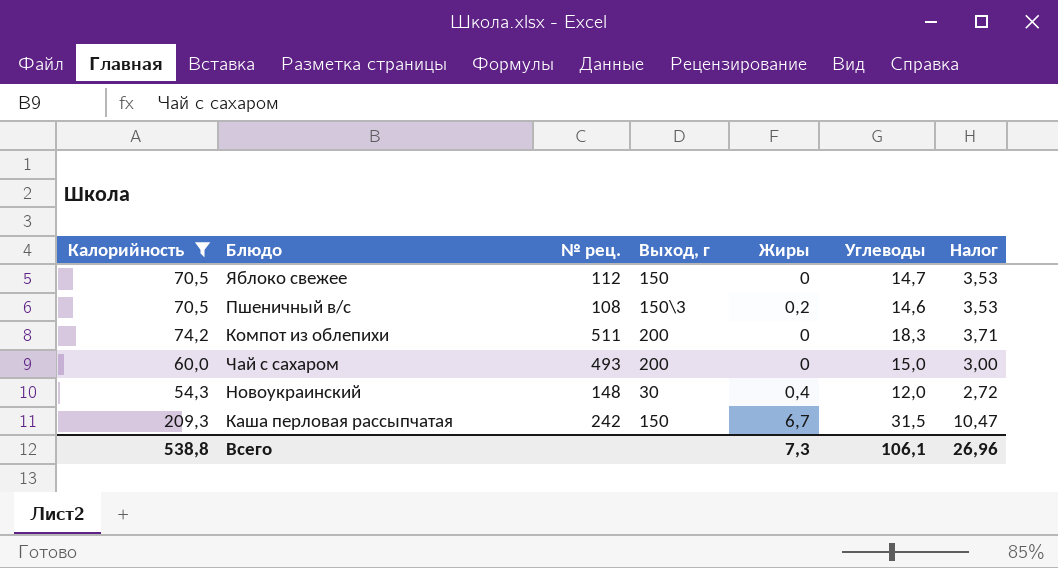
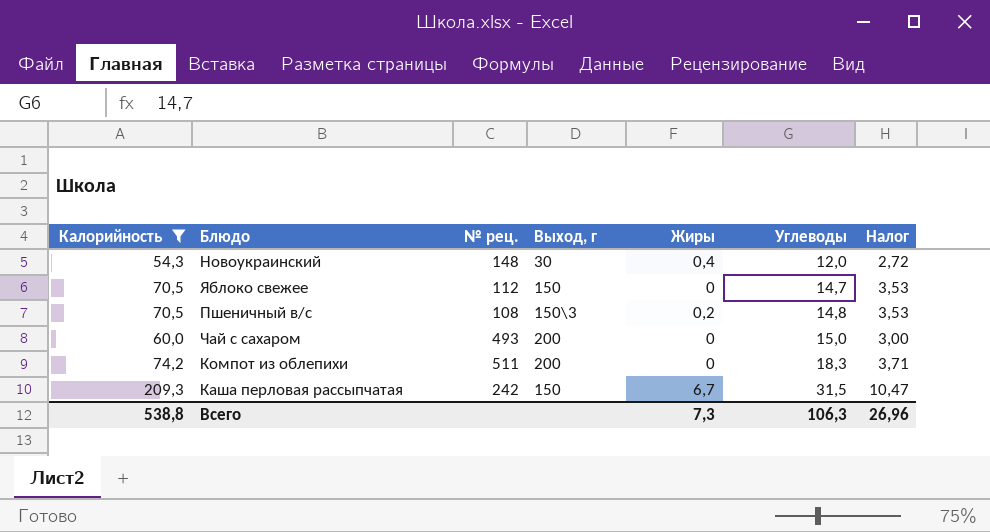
row order: none -> Углеводы ascending
Пшеничный в/с | Углеводы: 14,6 -> 14,8
Всего | Углеводы: 106,1 -> 106,3

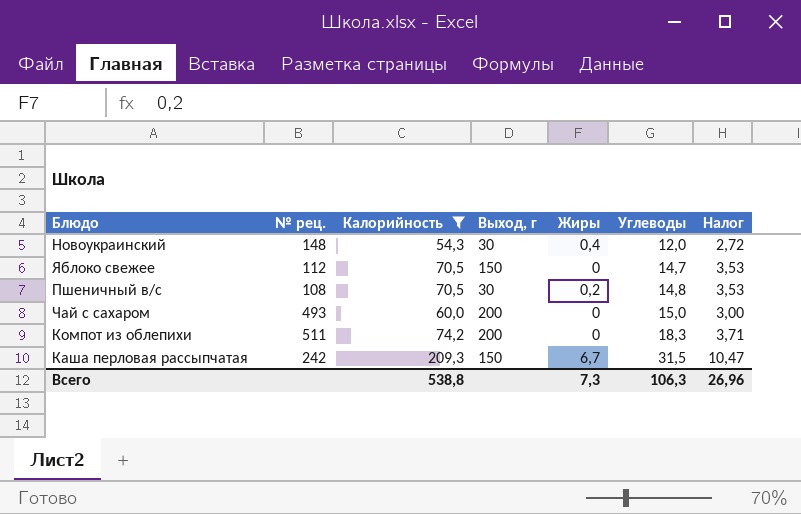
column Калорийность | position: 1 -> 3
Пшеничный в/с | Выход, г: 150\3 -> 30

